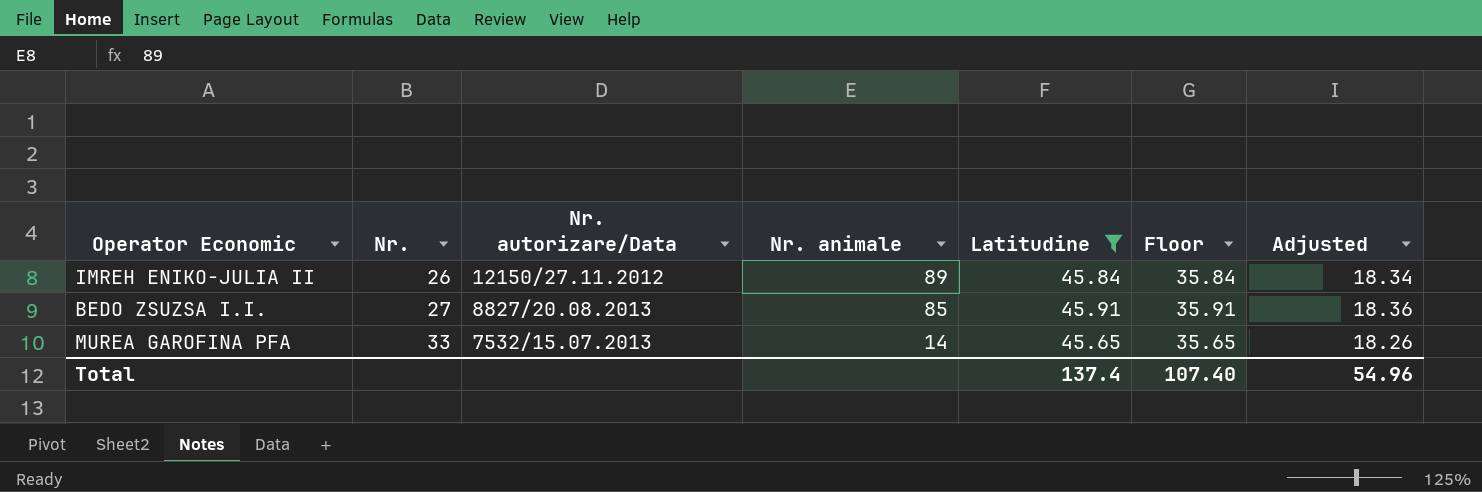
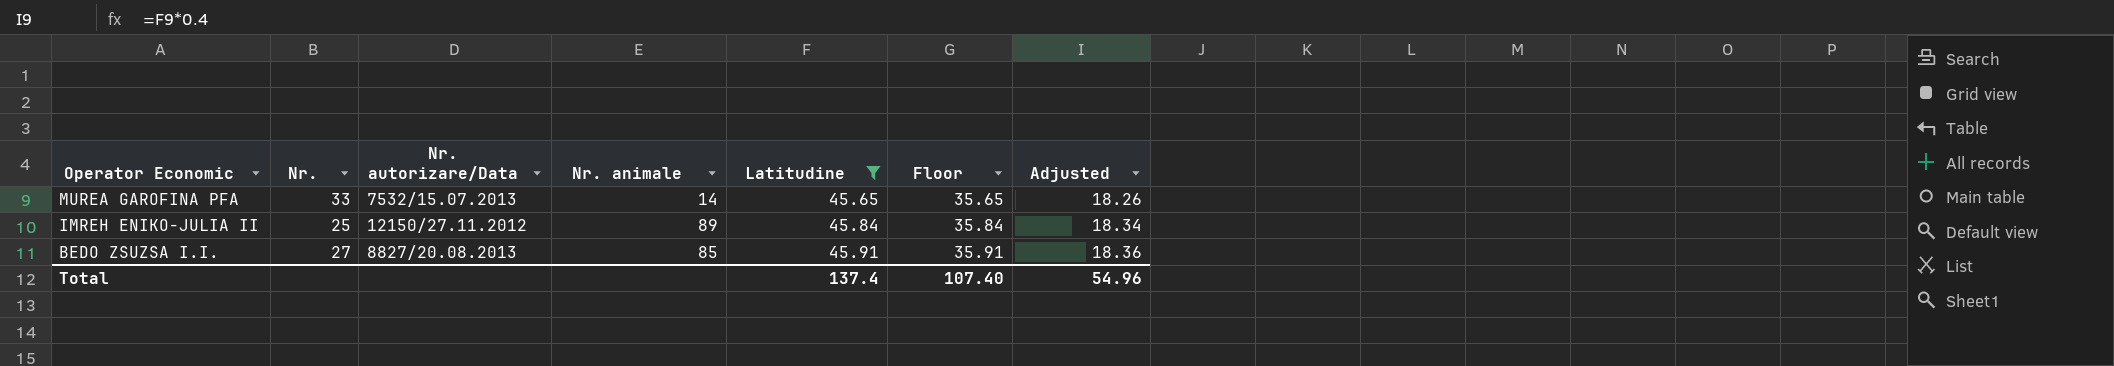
row order: Nr. ascending -> Operator Economic descending
IMREH ENIKO-JULIA II | Nr.: 26 -> 25

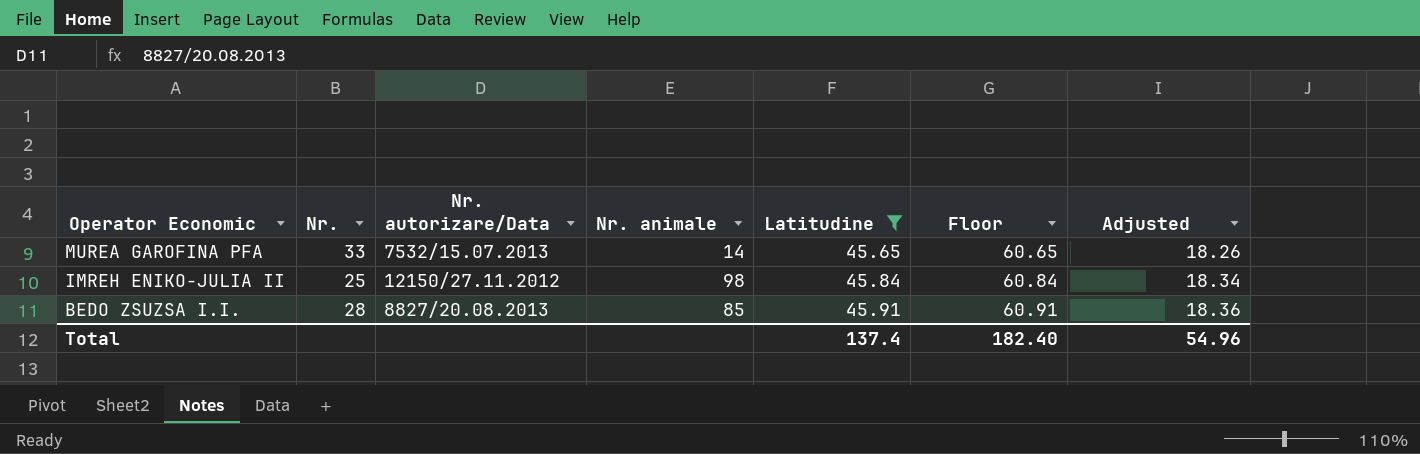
column Floor | formula: [Latitudine] - 10 -> [Latitudine] + 15
IMREH ENIKO-JULIA II | Nr. animale: 89 -> 98
BEDO ZSUZSA I.I. | Nr.: 27 -> 28
Total | Floor: 107.40 -> 182.40

